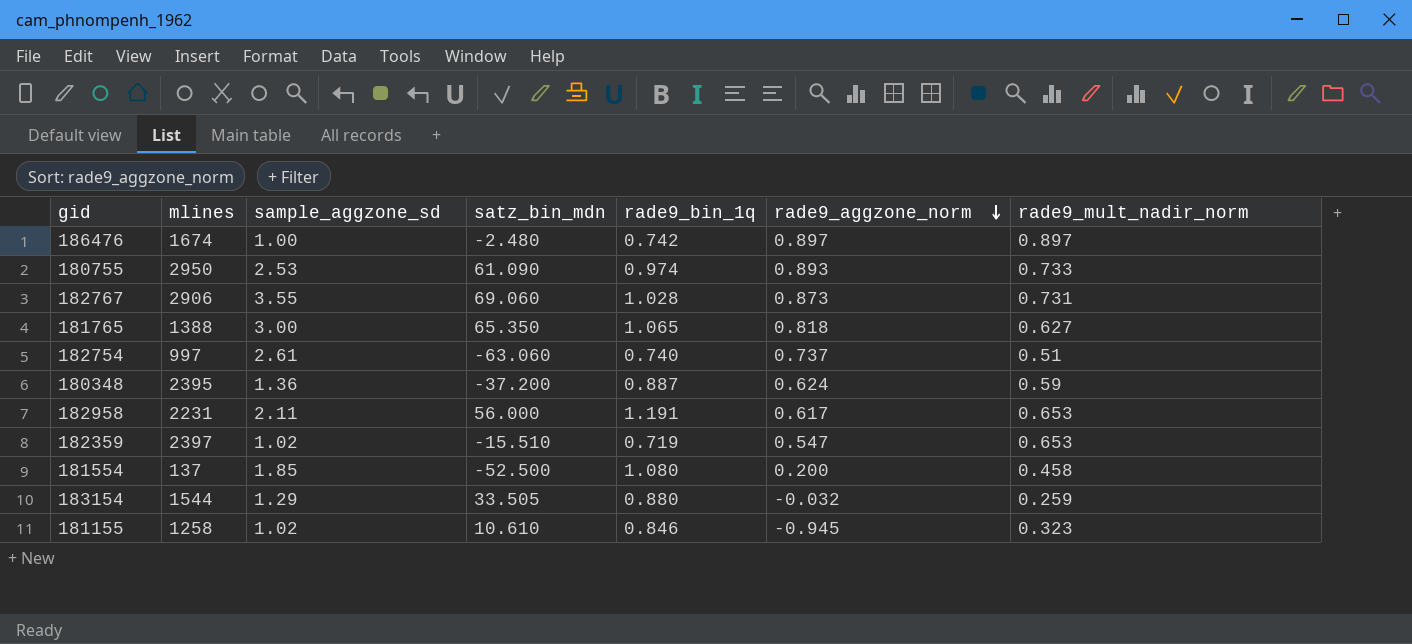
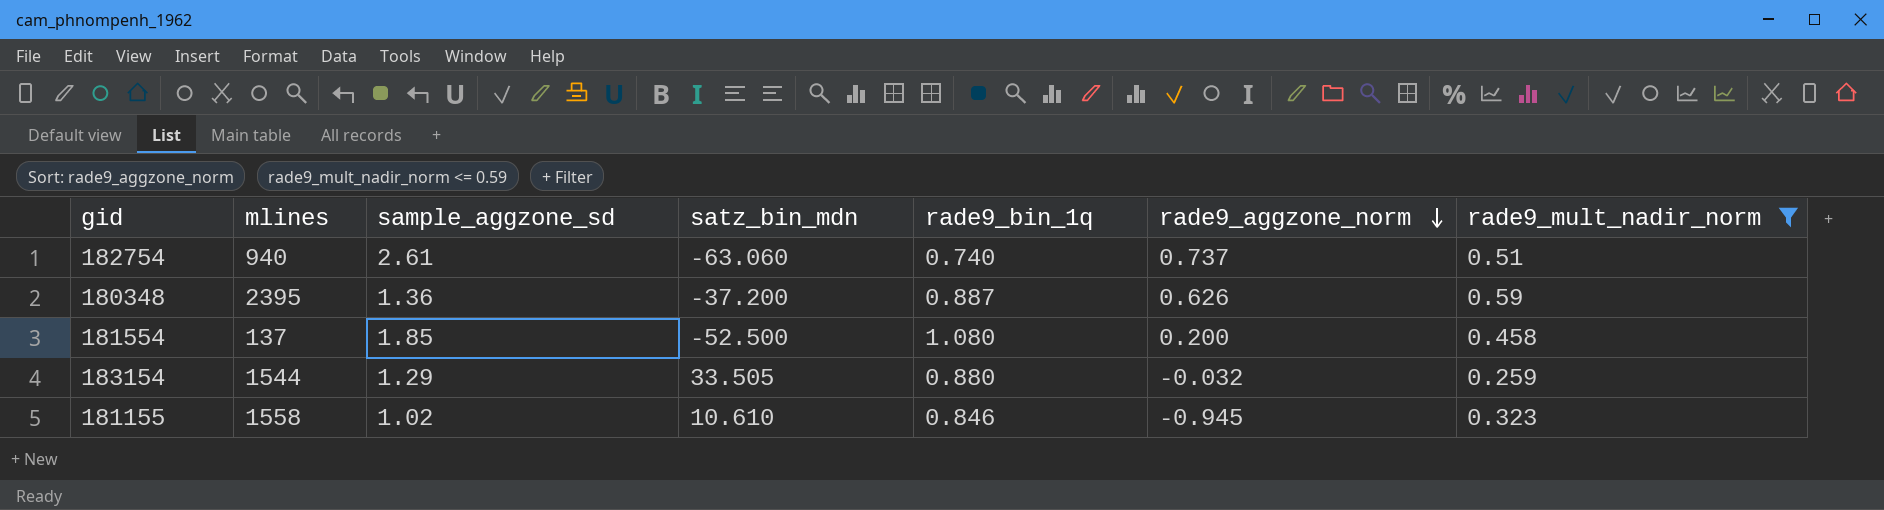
filter: none -> rade9_mult_nadir_norm <= 0.59
182754 | mlines: 997 -> 940
180348 | rade9_aggzone_norm: 0.624 -> 0.626
181155 | mlines: 1258 -> 1558

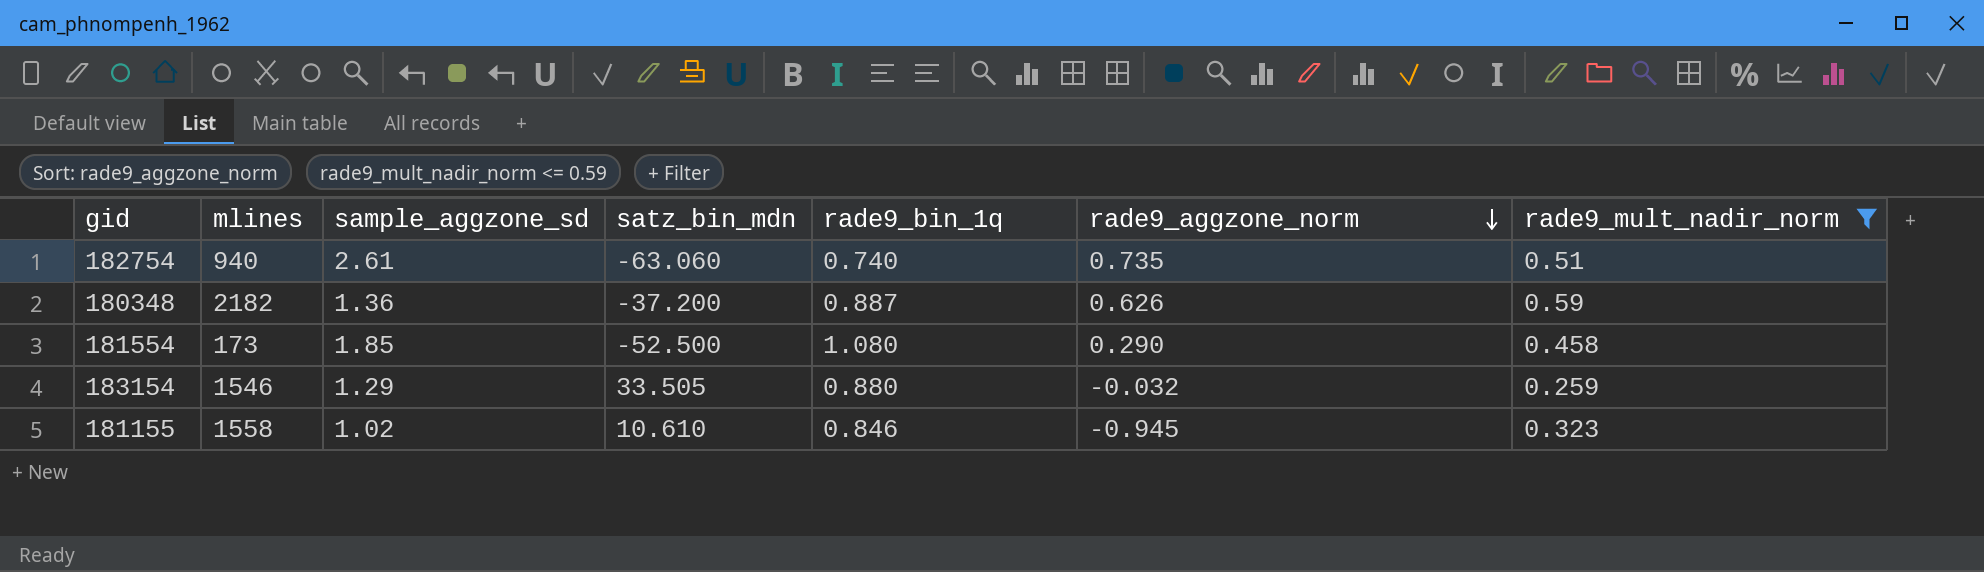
182754 | rade9_aggzone_norm: 0.737 -> 0.735
180348 | mlines: 2395 -> 2182
181554 | mlines: 137 -> 173
181554 | rade9_aggzone_norm: 0.200 -> 0.290
183154 | mlines: 1544 -> 1546

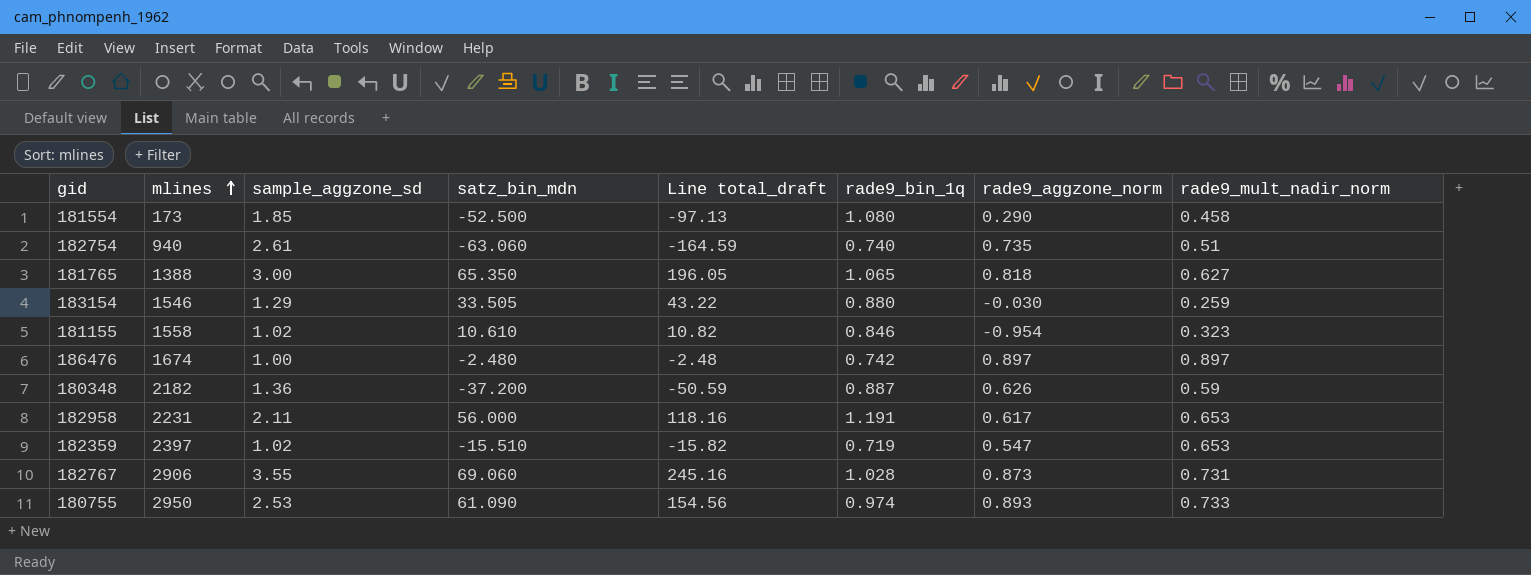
filter: rade9_mult_nadir_norm <= 0.59 -> none
row order: rade9_aggzone_norm descending -> mlines ascending
column Line total_draft | formula: none -> [sample_aggzone_sd] * [satz_bin_mdn]
183154 | rade9_aggzone_norm: -0.032 -> -0.030
181155 | rade9_aggzone_norm: -0.945 -> -0.954

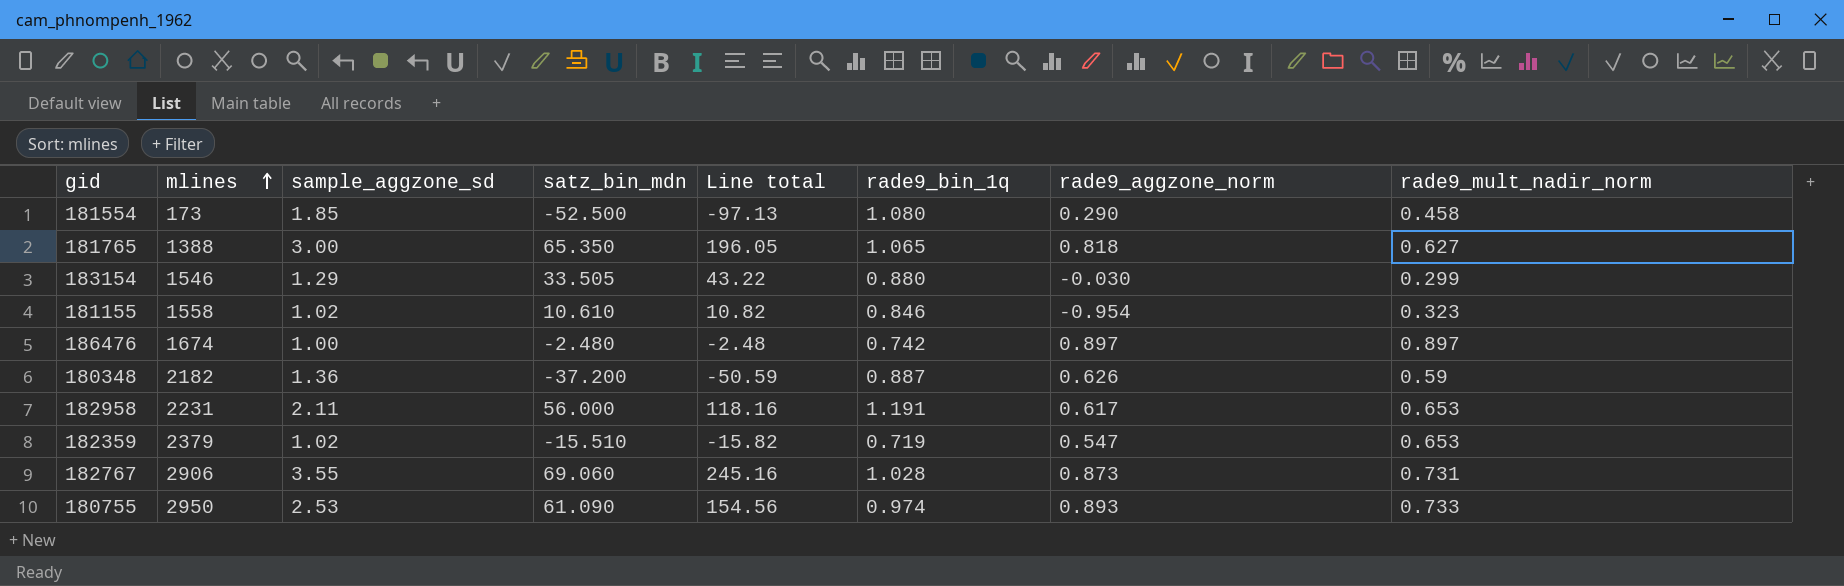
column name: Line total_draft -> Line total
row 182754: 940 | 2.61 | -63.060 | -164.59 | 0.740 | 0.735 | 0.51 -> none
183154 | rade9_mult_nadir_norm: 0.259 -> 0.299
182359 | mlines: 2397 -> 2379

